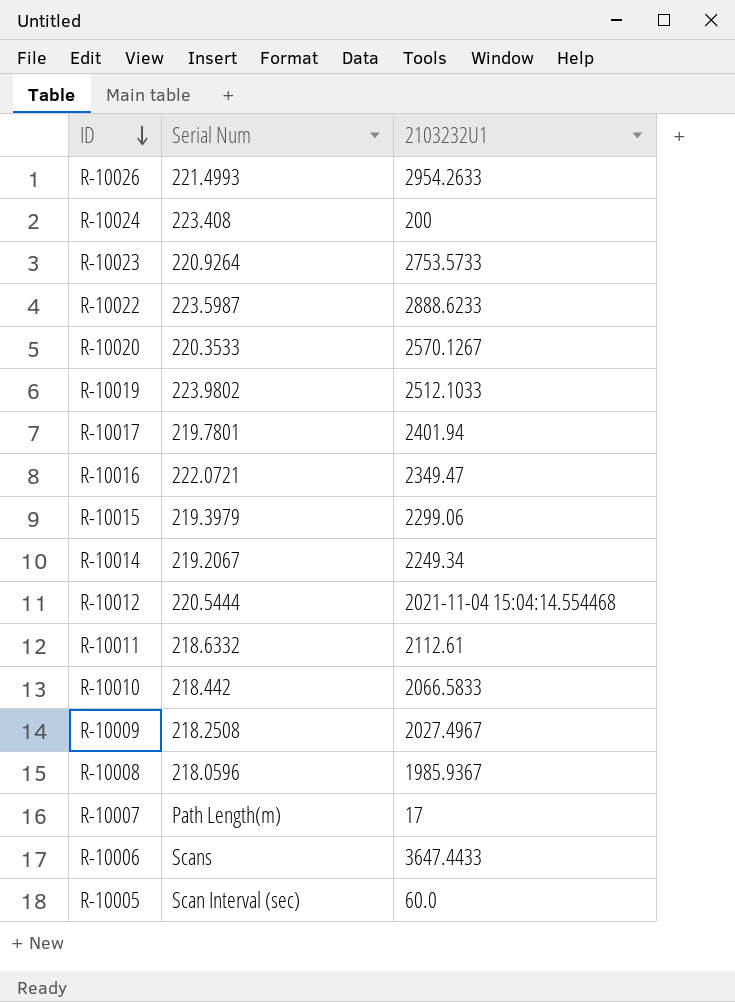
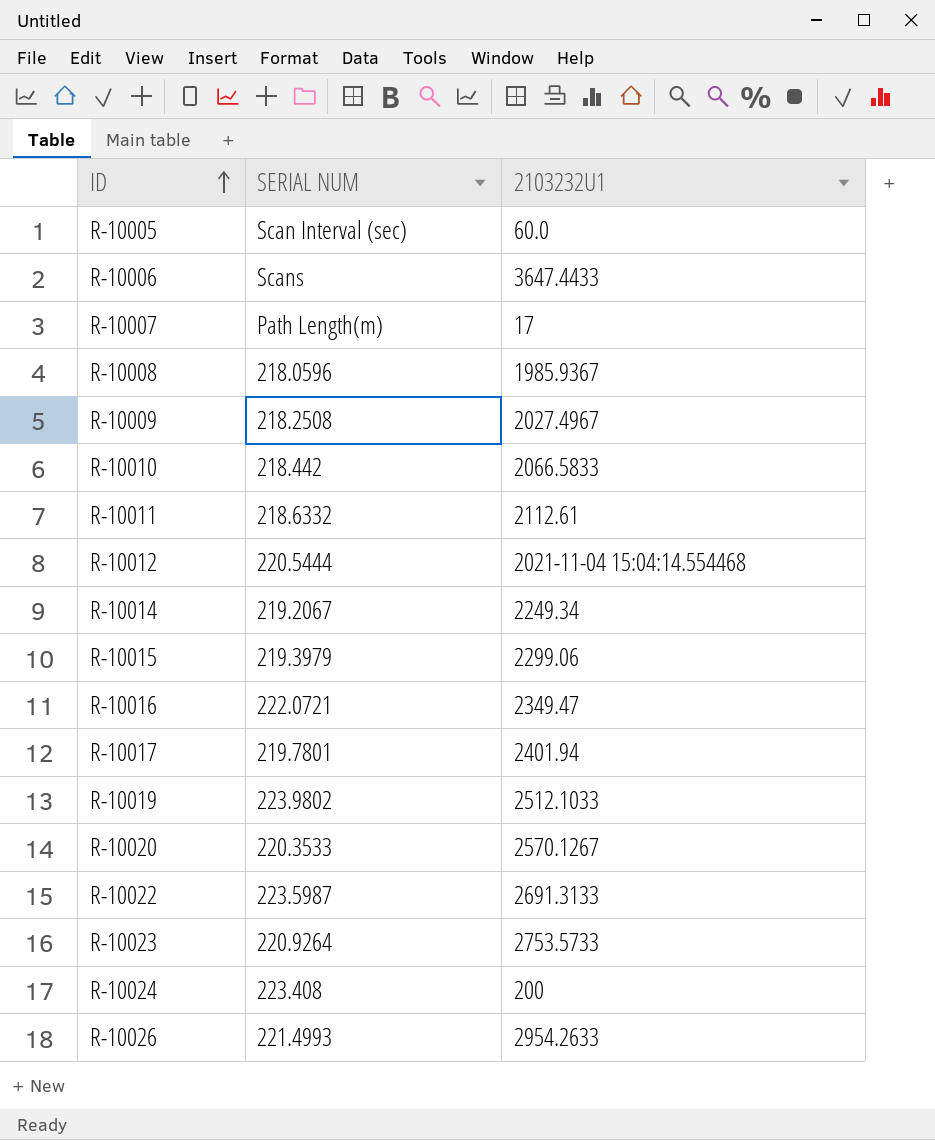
row order: ID descending -> ID ascending
column name: Serial Num -> SERIAL NUM
R-10022 | 2103232U1: 2888.6233 -> 2691.3133

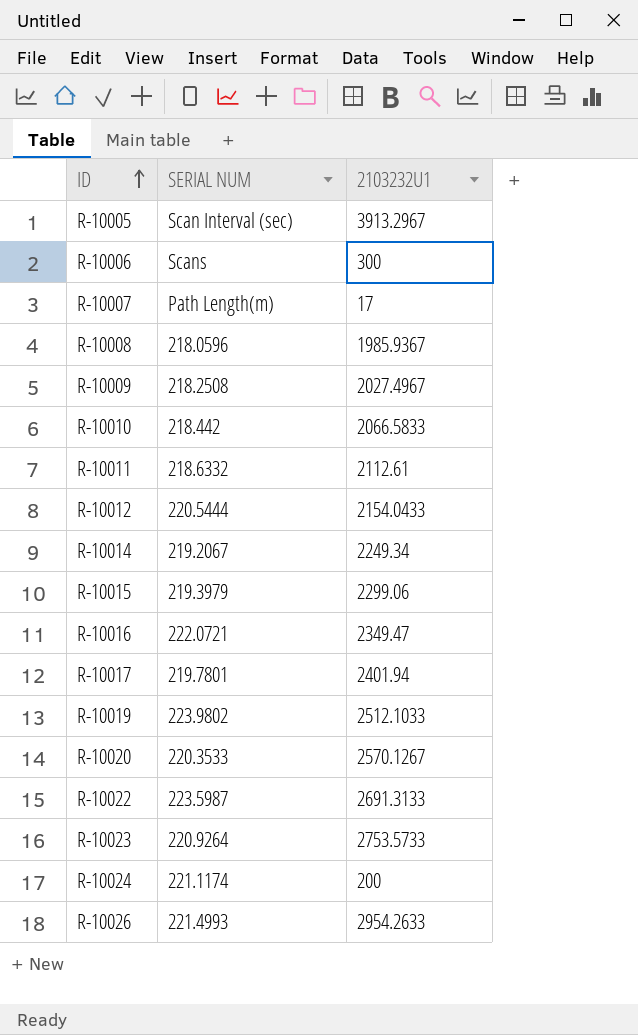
R-10005 | 2103232U1: 60.0 -> 3913.2967
R-10006 | 2103232U1: 3647.4433 -> 300
R-10012 | 2103232U1: 2021-11-04 15:04:14.554468 -> 2154.0433
R-10024 | SERIAL NUM: 223.408 -> 221.1174

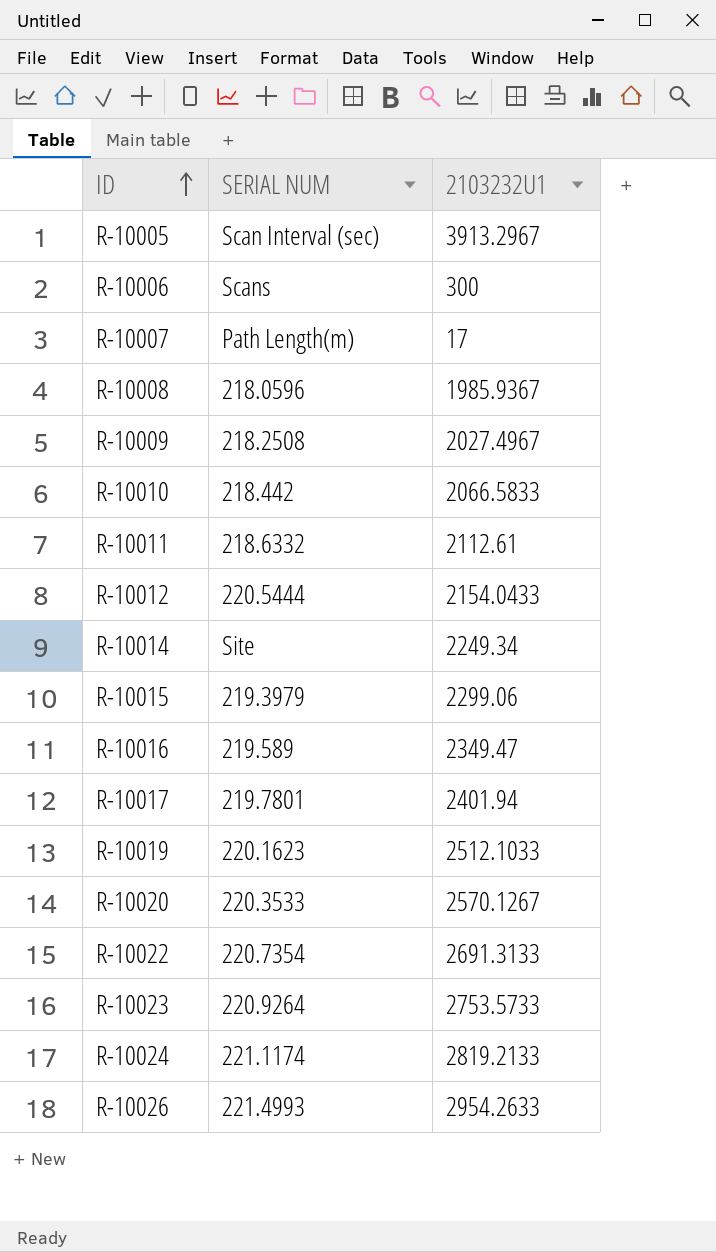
R-10014 | SERIAL NUM: 219.2067 -> Site
R-10016 | SERIAL NUM: 222.0721 -> 219.589
R-10019 | SERIAL NUM: 223.9802 -> 220.1623
R-10022 | SERIAL NUM: 223.5987 -> 220.7354
R-10024 | 2103232U1: 200 -> 2819.2133

